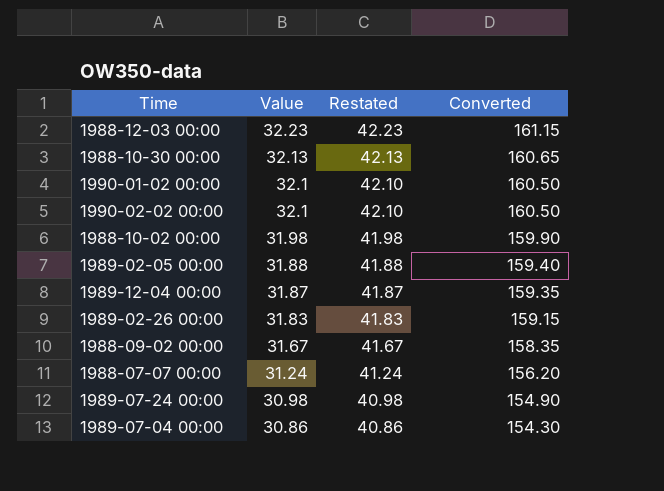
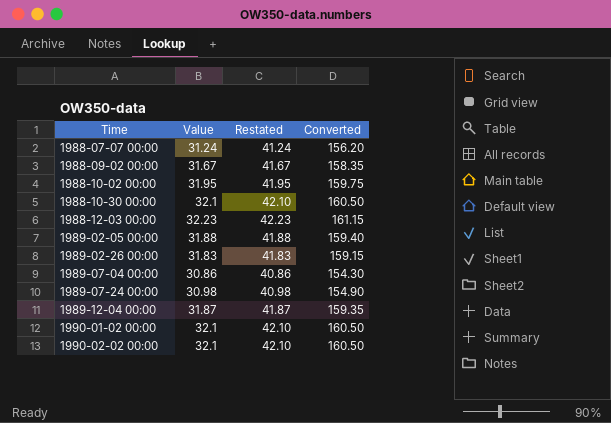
row order: Value descending -> Time ascending
1988-10-02 00:00 | Value: 31.98 -> 31.95
1988-10-02 00:00 | Restated: 41.98 -> 41.95
1988-10-02 00:00 | Converted: 159.90 -> 159.75
1988-10-30 00:00 | Value: 32.13 -> 32.1
1988-10-30 00:00 | Restated: 42.13 -> 42.10
1988-10-30 00:00 | Converted: 160.65 -> 160.50

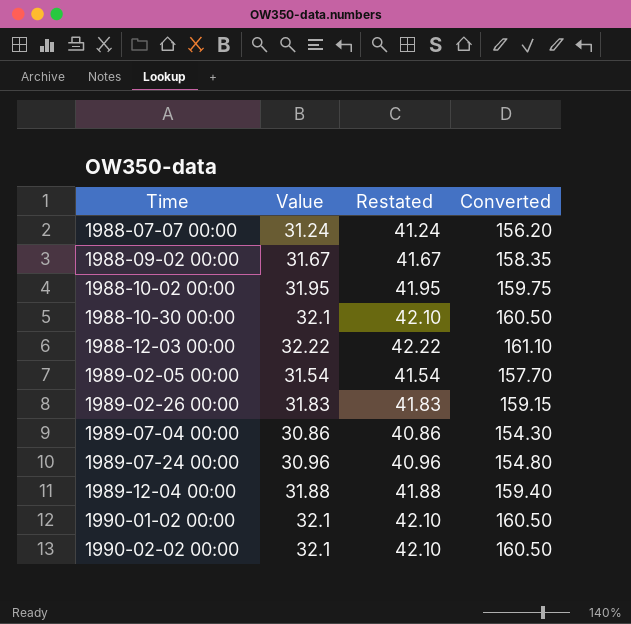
1988-12-03 00:00 | Value: 32.23 -> 32.22
1988-12-03 00:00 | Restated: 42.23 -> 42.22
1988-12-03 00:00 | Converted: 161.15 -> 161.10
1989-02-05 00:00 | Value: 31.88 -> 31.54
1989-02-05 00:00 | Restated: 41.88 -> 41.54
1989-02-05 00:00 | Converted: 159.40 -> 157.70
1989-07-24 00:00 | Value: 30.98 -> 30.96
1989-07-24 00:00 | Restated: 40.98 -> 40.96
1989-07-24 00:00 | Converted: 154.90 -> 154.80
1989-12-04 00:00 | Value: 31.87 -> 31.88
1989-12-04 00:00 | Restated: 41.87 -> 41.88
1989-12-04 00:00 | Converted: 159.35 -> 159.40

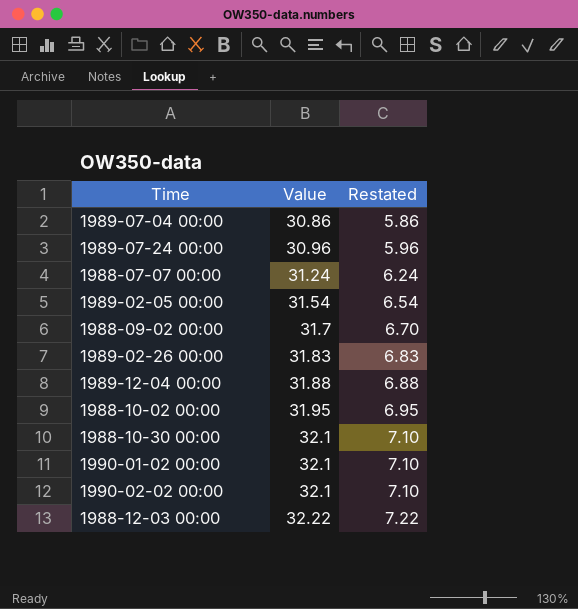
row order: Time ascending -> Value ascending
column Converted | formula: [Value] * 5 -> none
column Restated | formula: [Value] + 10 -> [Value] - 25
1988-09-02 00:00 | Value: 31.67 -> 31.7

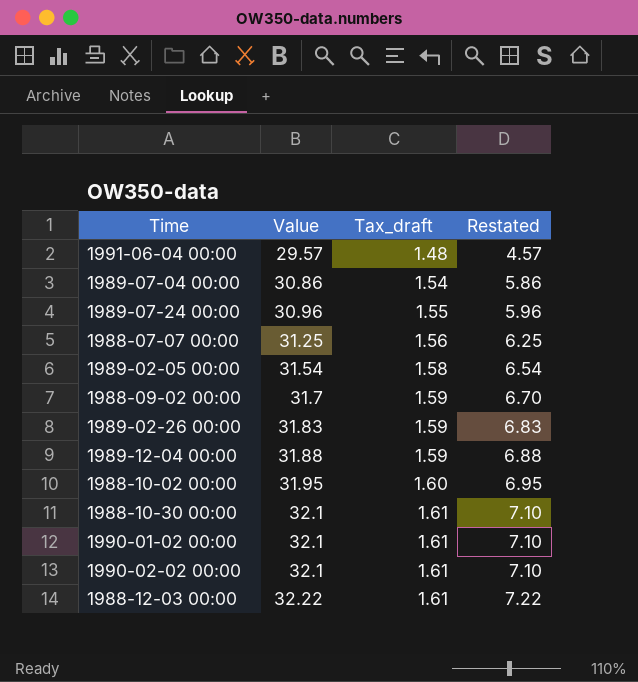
column Tax_draft | formula: none -> [Value] * 0.05
row 1991-06-04 00:00: none -> 29.57 | 1.48 | 4.57
1988-07-07 00:00 | Value: 31.24 -> 31.25
1988-07-07 00:00 | Restated: 6.24 -> 6.25

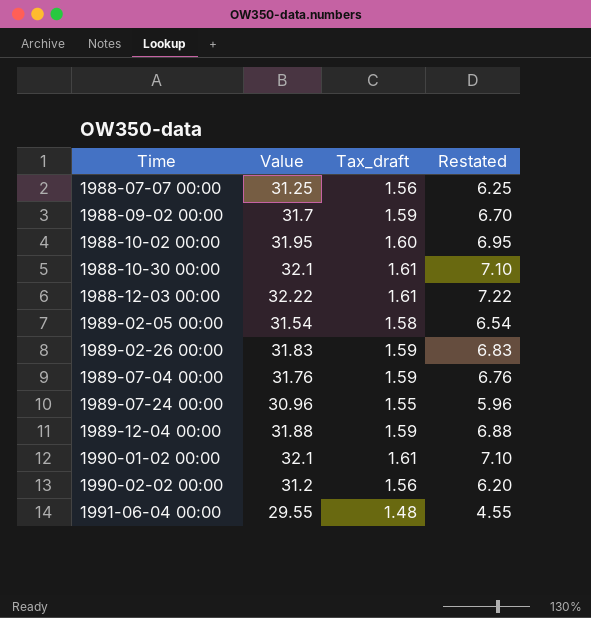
row order: Value ascending -> Time ascending
1989-07-04 00:00 | Value: 30.86 -> 31.76
1989-07-04 00:00 | Tax_draft: 1.54 -> 1.59
1989-07-04 00:00 | Restated: 5.86 -> 6.76
1990-02-02 00:00 | Value: 32.1 -> 31.2
1990-02-02 00:00 | Tax_draft: 1.61 -> 1.56
1990-02-02 00:00 | Restated: 7.10 -> 6.20
1991-06-04 00:00 | Value: 29.57 -> 29.55
1991-06-04 00:00 | Restated: 4.57 -> 4.55

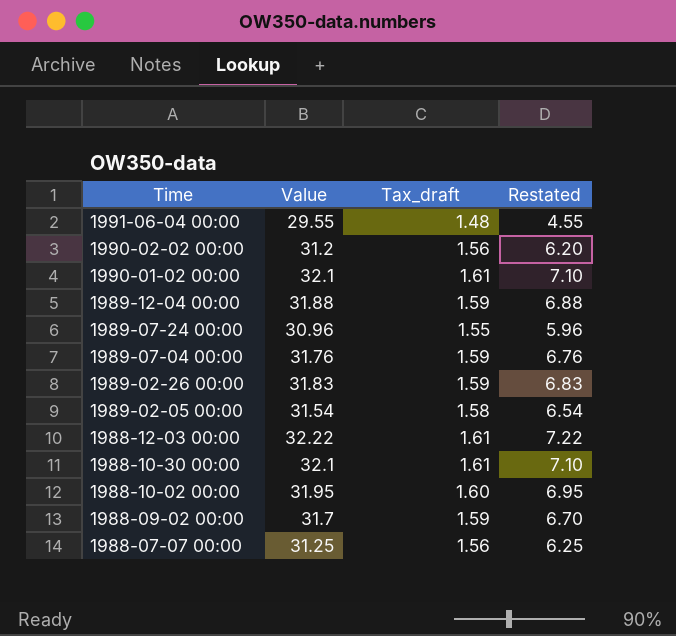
row order: Time ascending -> Time descending

